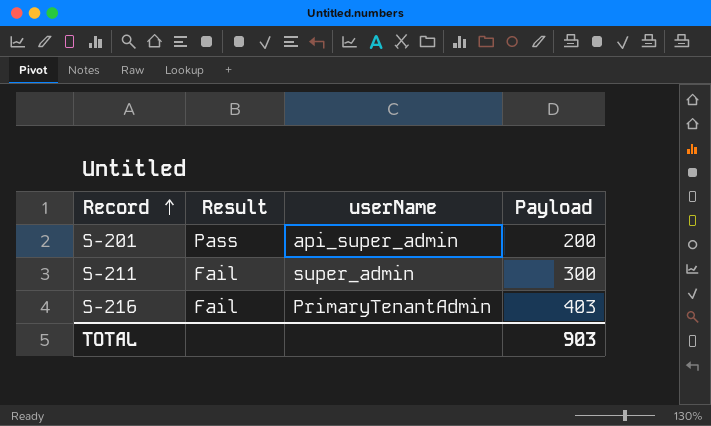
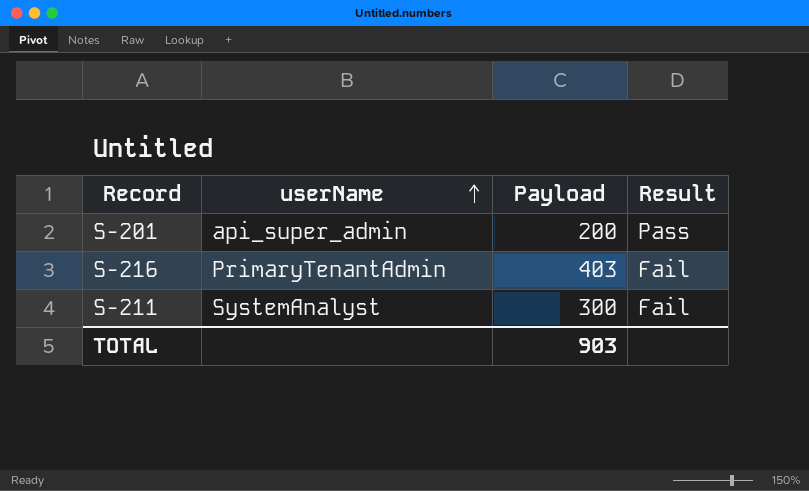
row order: Record ascending -> userName ascending
column Result | position: 2 -> 4
S-211 | userName: super_admin -> SystemAnalyst

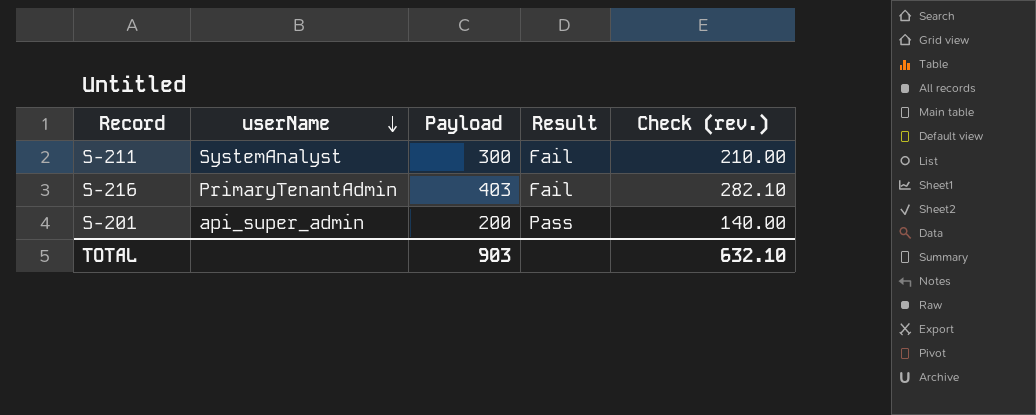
row order: userName ascending -> userName descending
column Check (rev.) | formula: none -> [Payload] * 0.7

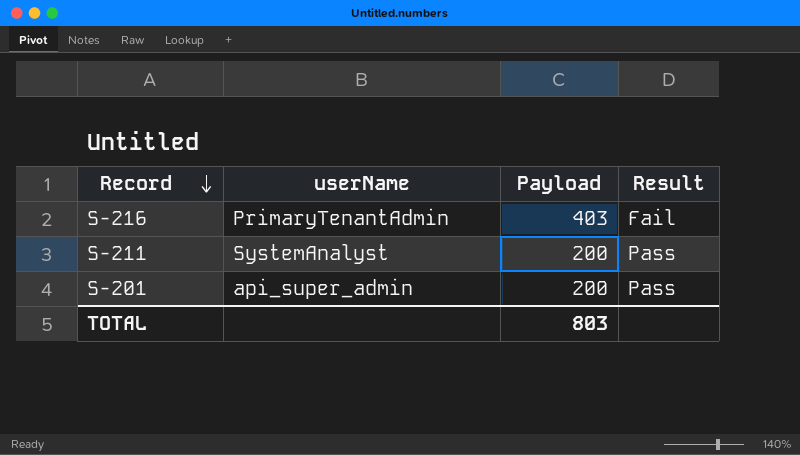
row order: userName descending -> Record descending
column Check (rev.) | formula: [Payload] * 0.7 -> none
S-211 | Payload: 300 -> 200
S-211 | Result: Fail -> Pass
TOTAL | Payload: 903 -> 803

